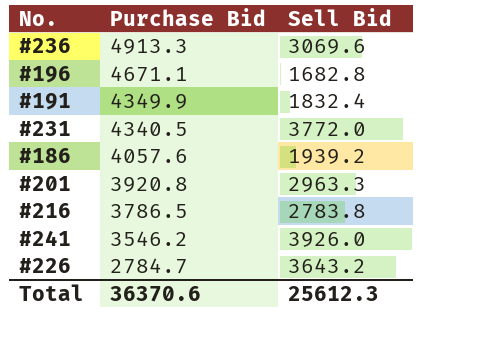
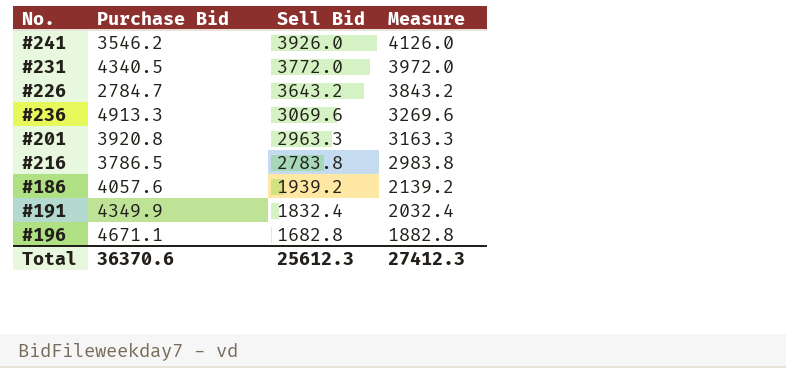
row order: Purchase Bid descending -> Sell Bid descending
column Measure | formula: none -> [Sell Bid] + 200

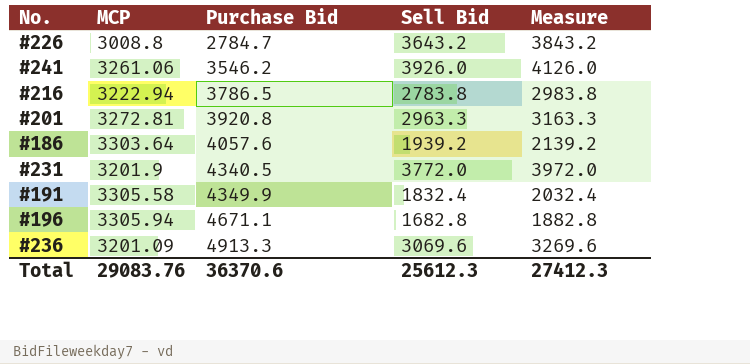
row order: Sell Bid descending -> Purchase Bid ascending
column MCP | position: none -> 2

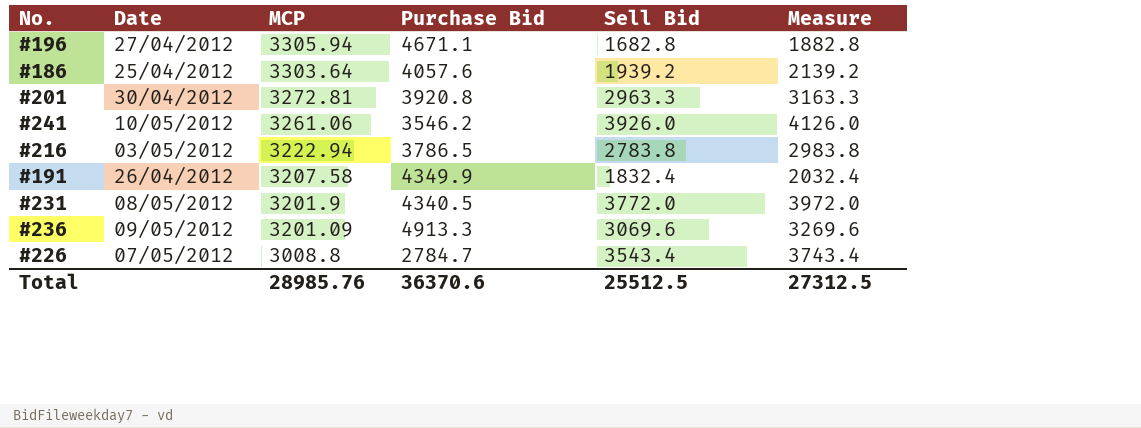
row order: Purchase Bid ascending -> MCP descending
column Date | position: none -> 2
#191 | MCP: 3305.58 -> 3207.58
#226 | Sell Bid: 3643.2 -> 3543.4
#226 | Measure: 3843.2 -> 3743.4
Total | MCP: 29083.76 -> 28985.76
Total | Sell Bid: 25612.3 -> 25512.5
Total | Measure: 27412.3 -> 27312.5

